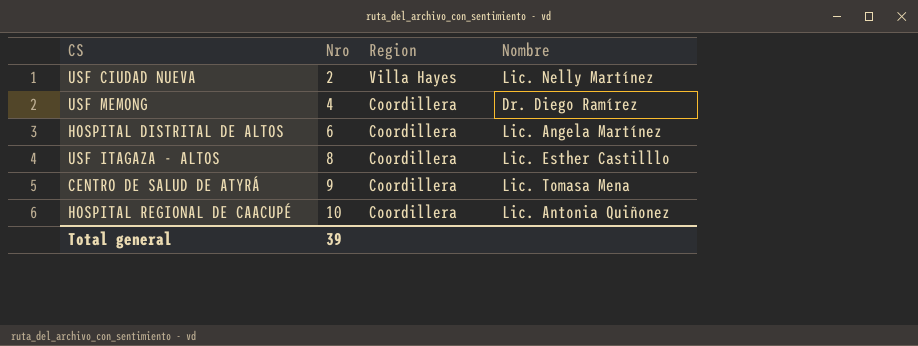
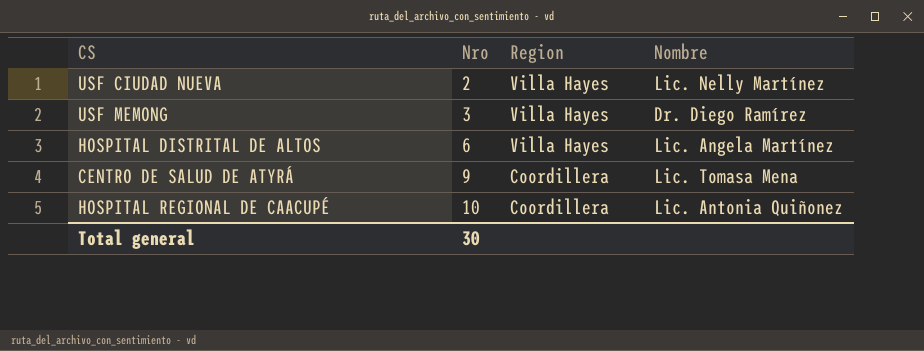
row USF ITAGAZA - ALTOS: 8 | Coordillera | Lic. Esther Castilllo -> none
USF MEMONG | Nro: 4 -> 3
USF MEMONG | Region: Coordillera -> Villa Hayes
HOSPITAL DISTRITAL DE ALTOS | Region: Coordillera -> Villa Hayes
Total general | Nro: 39 -> 30

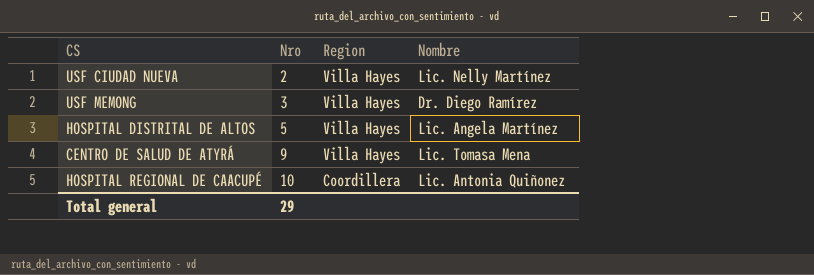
HOSPITAL DISTRITAL DE ALTOS | Nro: 6 -> 5
CENTRO DE SALUD DE ATYRÁ | Region: Coordillera -> Villa Hayes
Total general | Nro: 30 -> 29

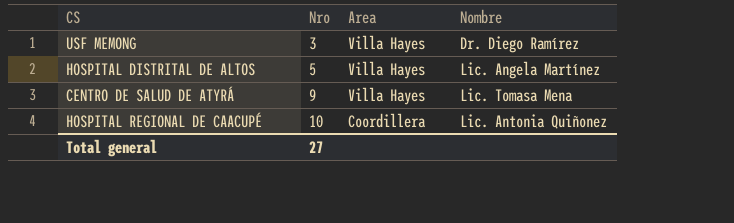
column name: Region -> Area
row USF CIUDAD NUEVA: 2 | Villa Hayes | Lic. Nelly Martínez -> none
Total general | Nro: 29 -> 27

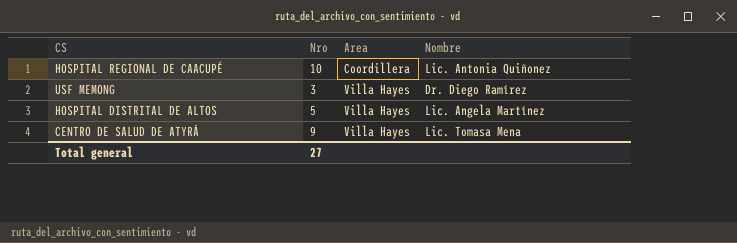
row order: Nro ascending -> Area ascending

